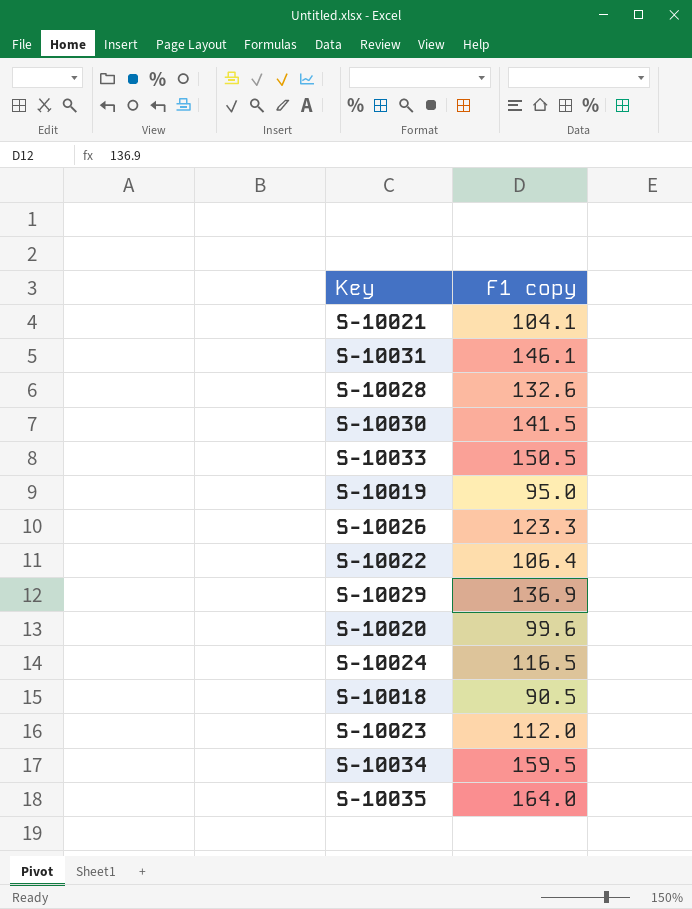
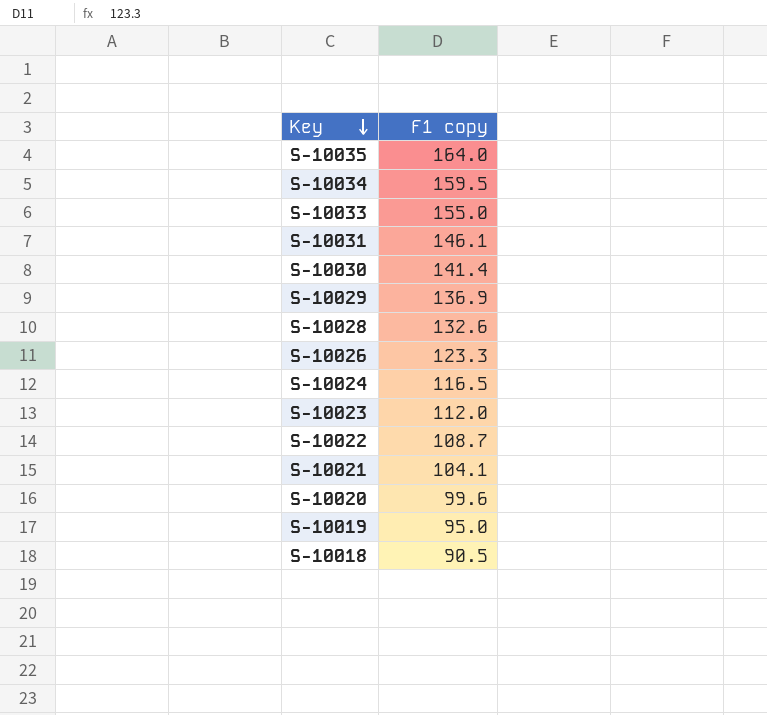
row order: none -> Key descending
S-10033 | F1 copy: 150.5 -> 155.0
S-10030 | F1 copy: 141.5 -> 141.4
S-10022 | F1 copy: 106.4 -> 108.7

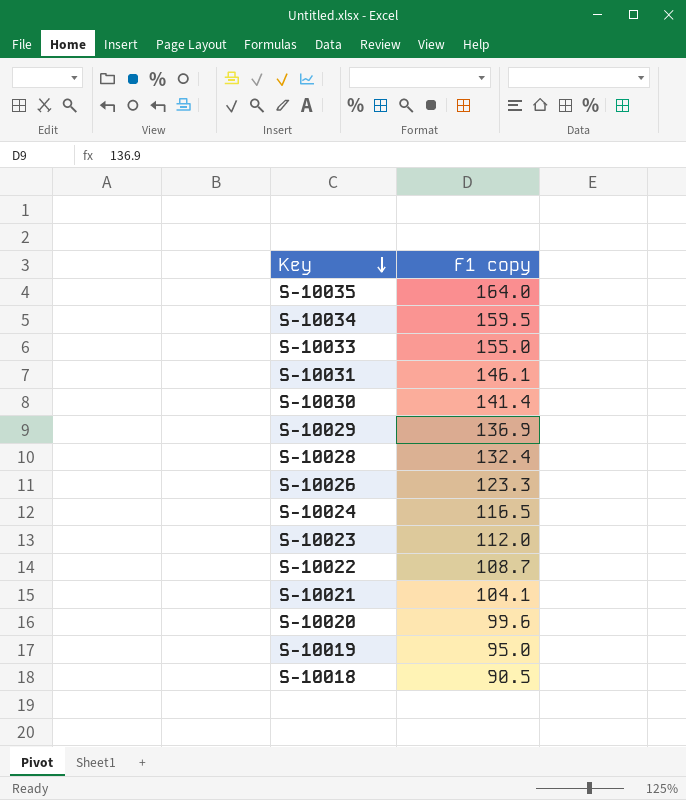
S-10028 | F1 copy: 132.6 -> 132.4

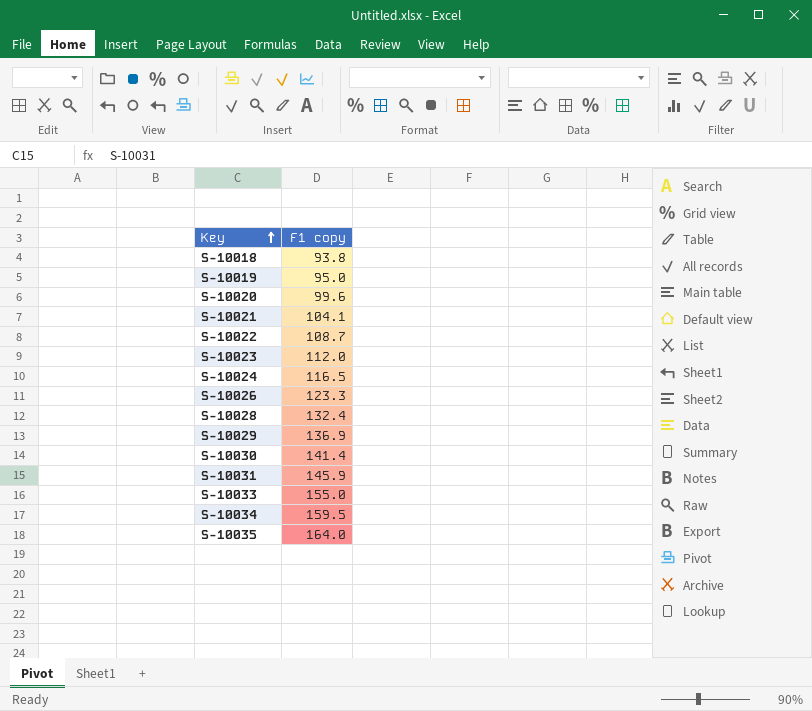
row order: Key descending -> Key ascending
S-10018 | F1 copy: 90.5 -> 93.8
S-10031 | F1 copy: 146.1 -> 145.9

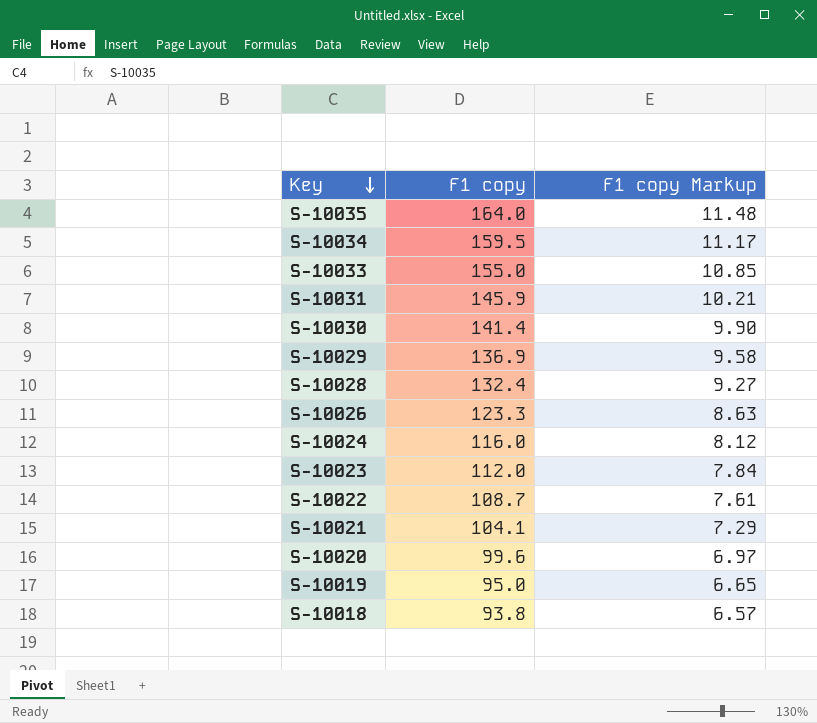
row order: Key ascending -> Key descending
column F1 copy Markup | formula: none -> [F1 copy] * 0.07
S-10024 | F1 copy: 116.5 -> 116.0

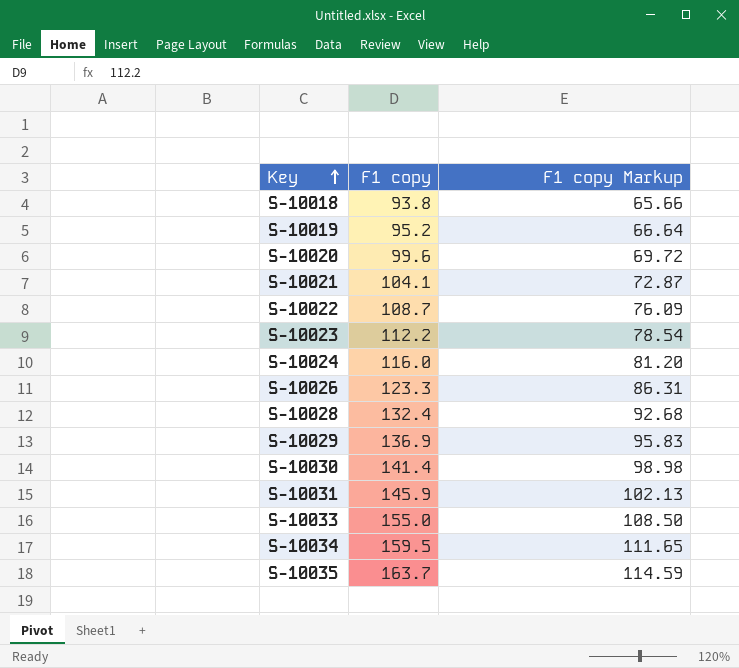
row order: Key descending -> Key ascending
column F1 copy Markup | formula: [F1 copy] * 0.07 -> [F1 copy] * 0.7
S-10019 | F1 copy: 95.0 -> 95.2
S-10023 | F1 copy: 112.0 -> 112.2
S-10035 | F1 copy: 164.0 -> 163.7

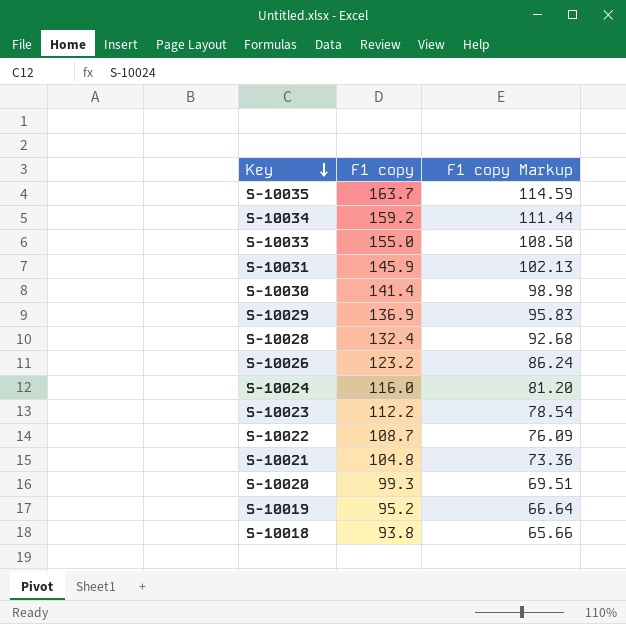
row order: Key ascending -> Key descending
S-10034 | F1 copy: 159.5 -> 159.2
S-10034 | F1 copy Markup: 111.65 -> 111.44
S-10026 | F1 copy: 123.3 -> 123.2
S-10026 | F1 copy Markup: 86.31 -> 86.24
S-10021 | F1 copy: 104.1 -> 104.8
S-10021 | F1 copy Markup: 72.87 -> 73.36
S-10020 | F1 copy: 99.6 -> 99.3
S-10020 | F1 copy Markup: 69.72 -> 69.51

